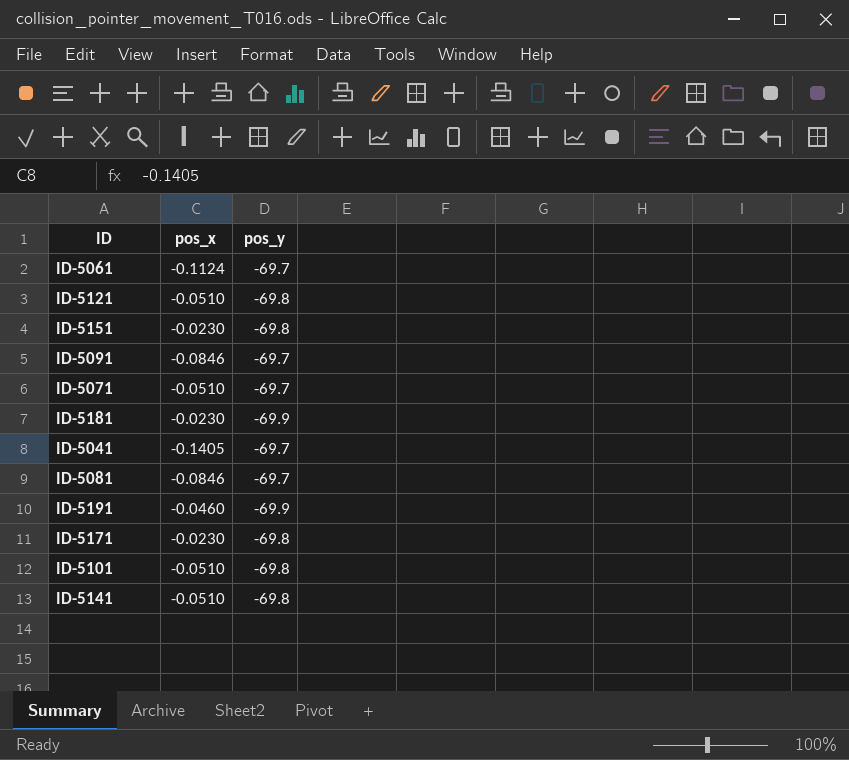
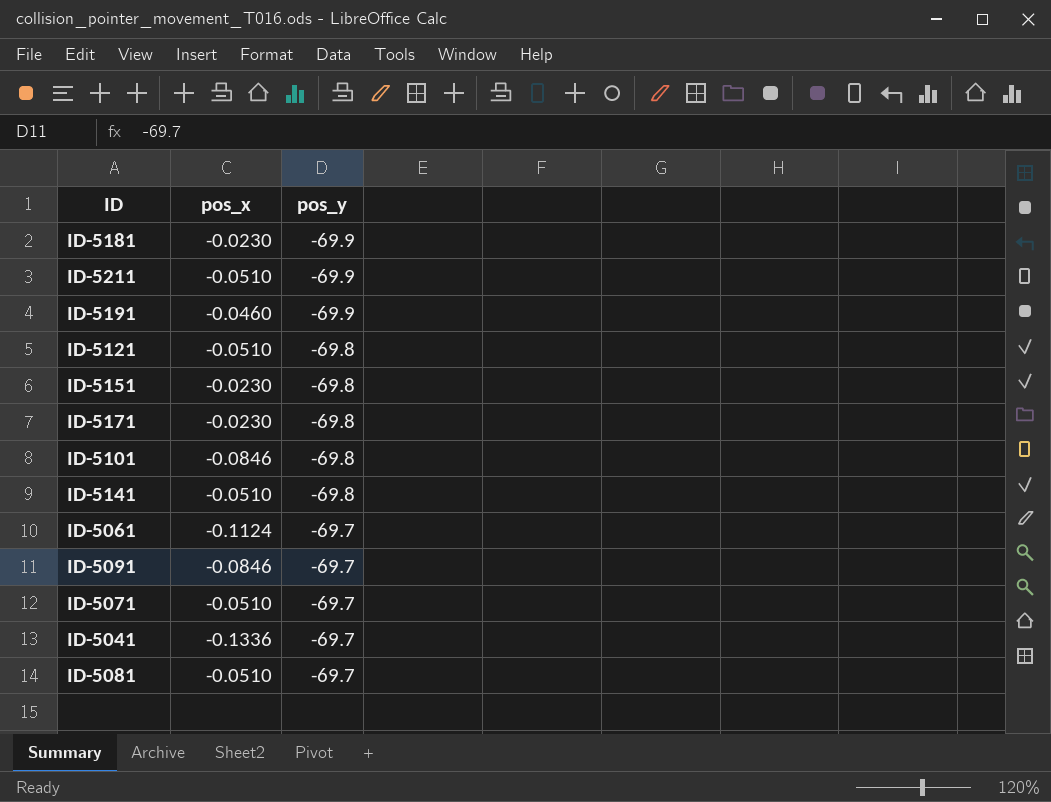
row order: none -> pos_y ascending
row ID-5211: none -> -0.0510 | -69.9
ID-5101 | pos_x: -0.0510 -> -0.0846
ID-5041 | pos_x: -0.1405 -> -0.1336
ID-5081 | pos_x: -0.0846 -> -0.0510

